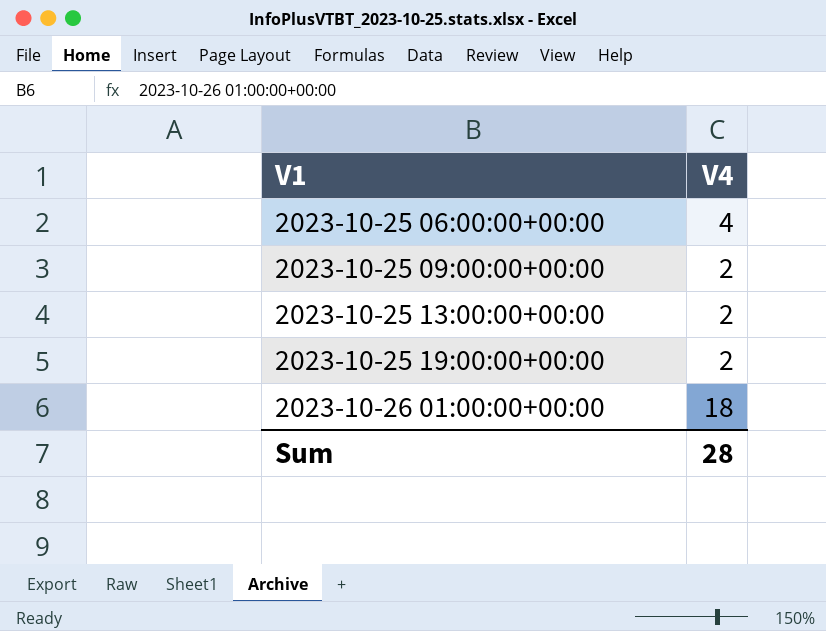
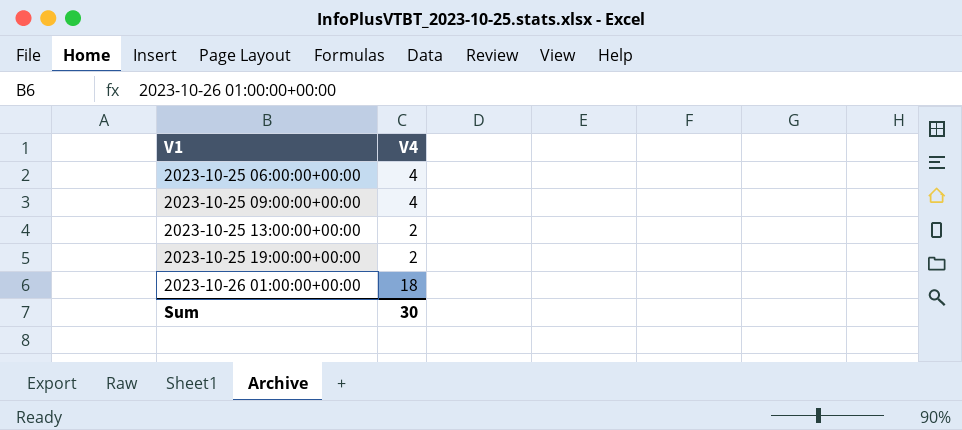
2023-10-25 09:00:00+00:00 | V4: 2 -> 4
Sum | V4: 28 -> 30

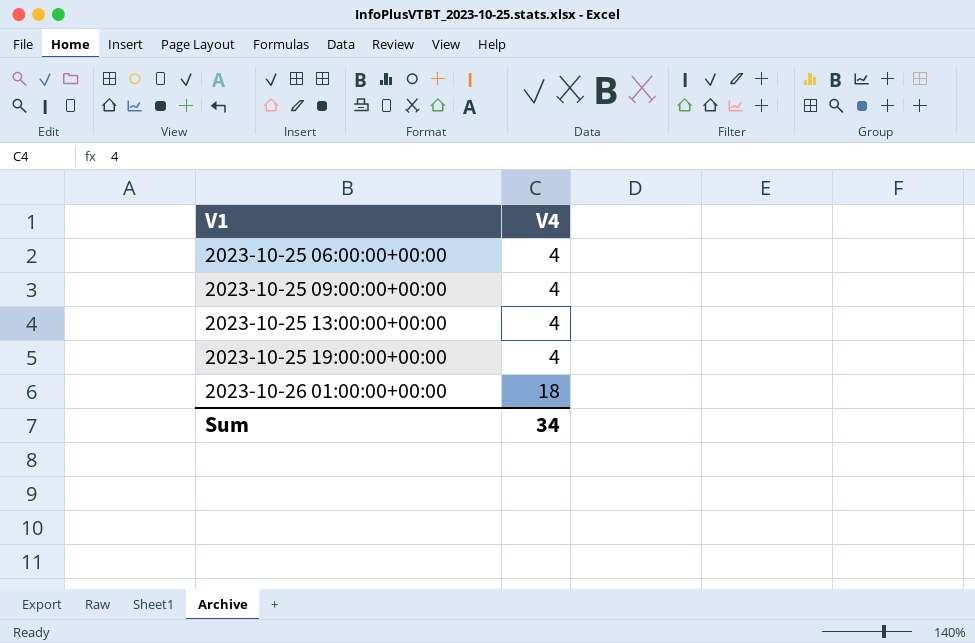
2023-10-25 13:00:00+00:00 | V4: 2 -> 4
2023-10-25 19:00:00+00:00 | V4: 2 -> 4
Sum | V4: 30 -> 34

